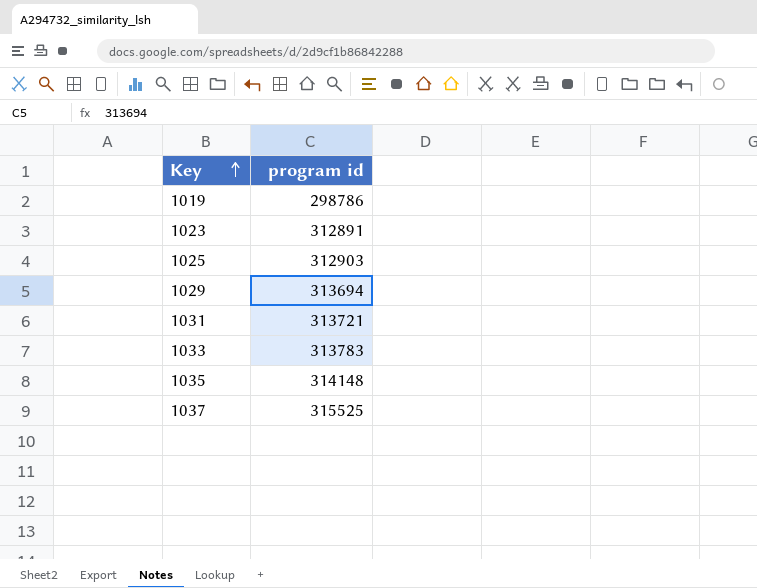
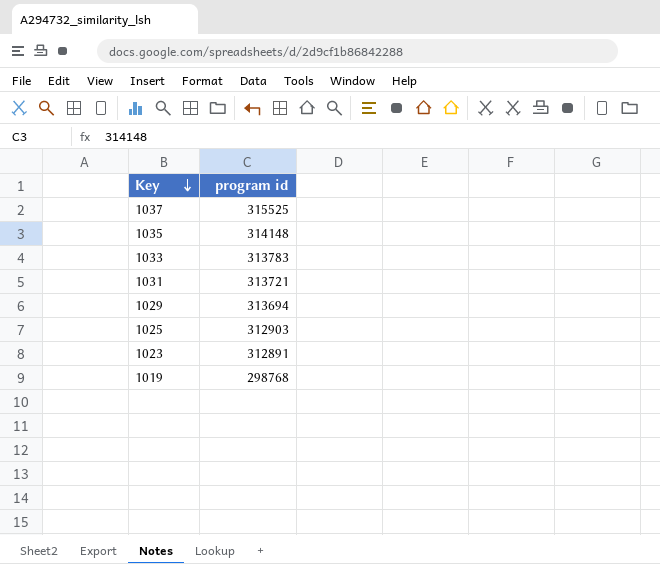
row order: Key ascending -> Key descending
1019 | program id: 298786 -> 298768

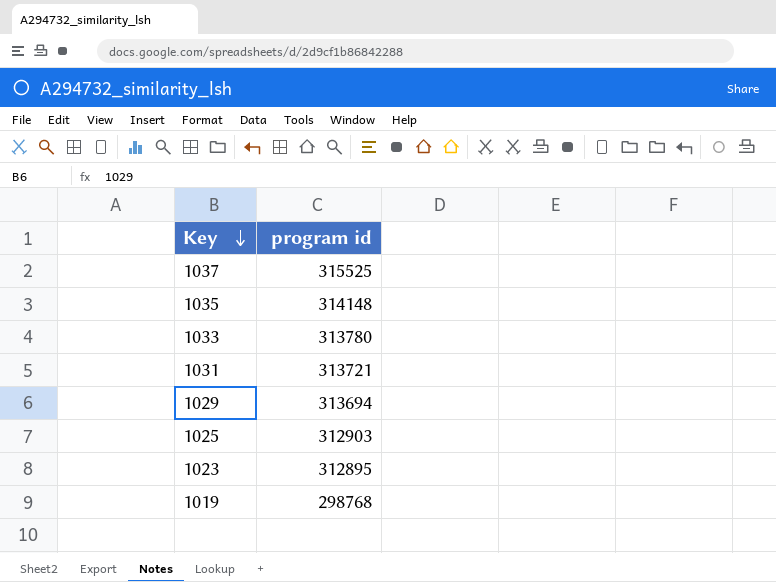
1033 | program id: 313783 -> 313780
1023 | program id: 312891 -> 312895

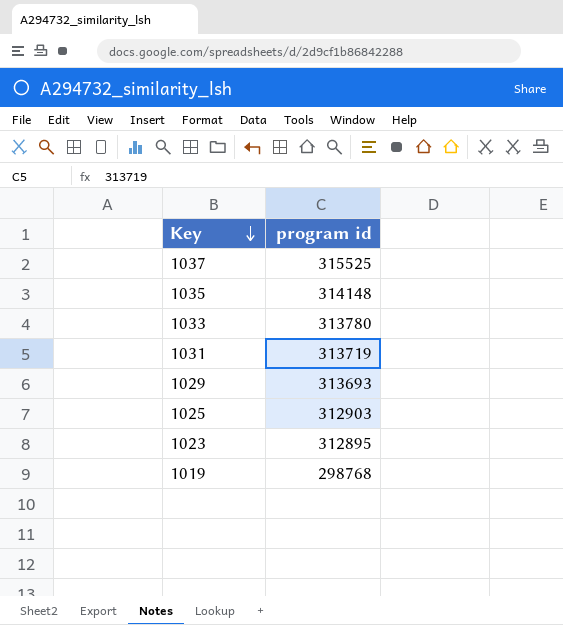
1031 | program id: 313721 -> 313719
1029 | program id: 313694 -> 313693

